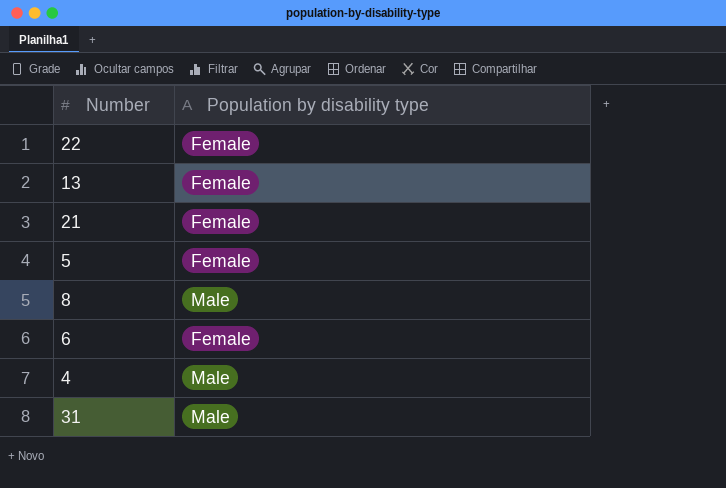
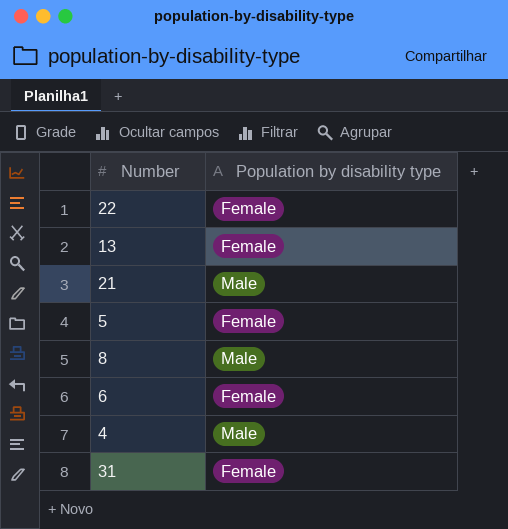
21 | Population by disability type: Female -> Male
31 | Population by disability type: Male -> Female

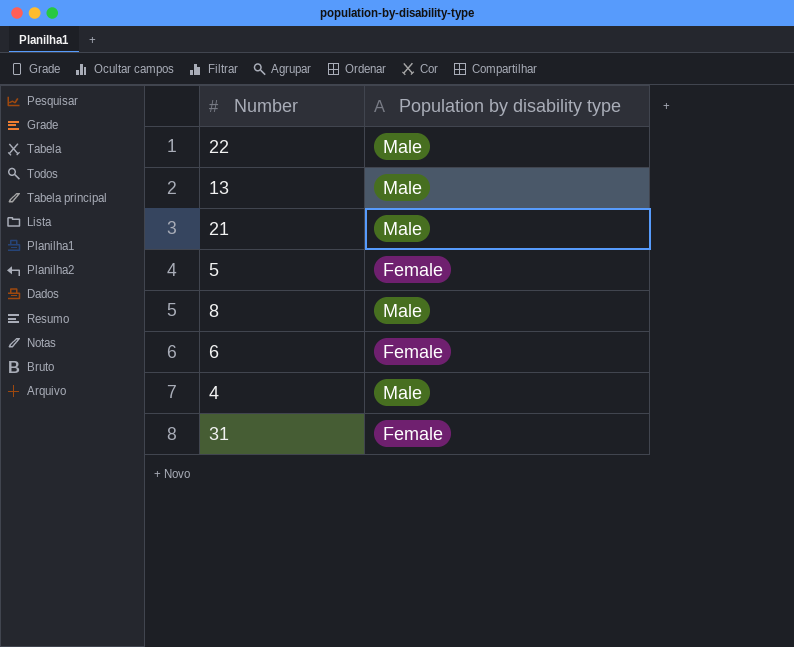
22 | Population by disability type: Female -> Male
13 | Population by disability type: Female -> Male

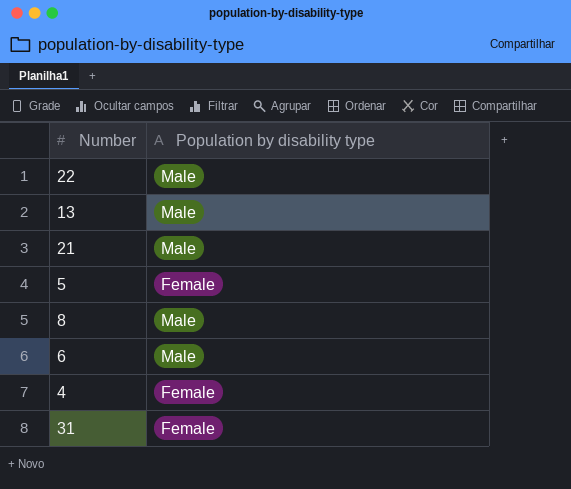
6 | Population by disability type: Female -> Male
4 | Population by disability type: Male -> Female

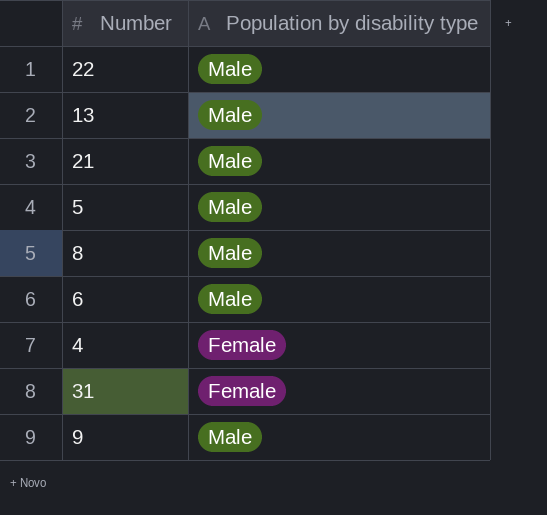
5 | Population by disability type: Female -> Male
row 9: none -> Male

